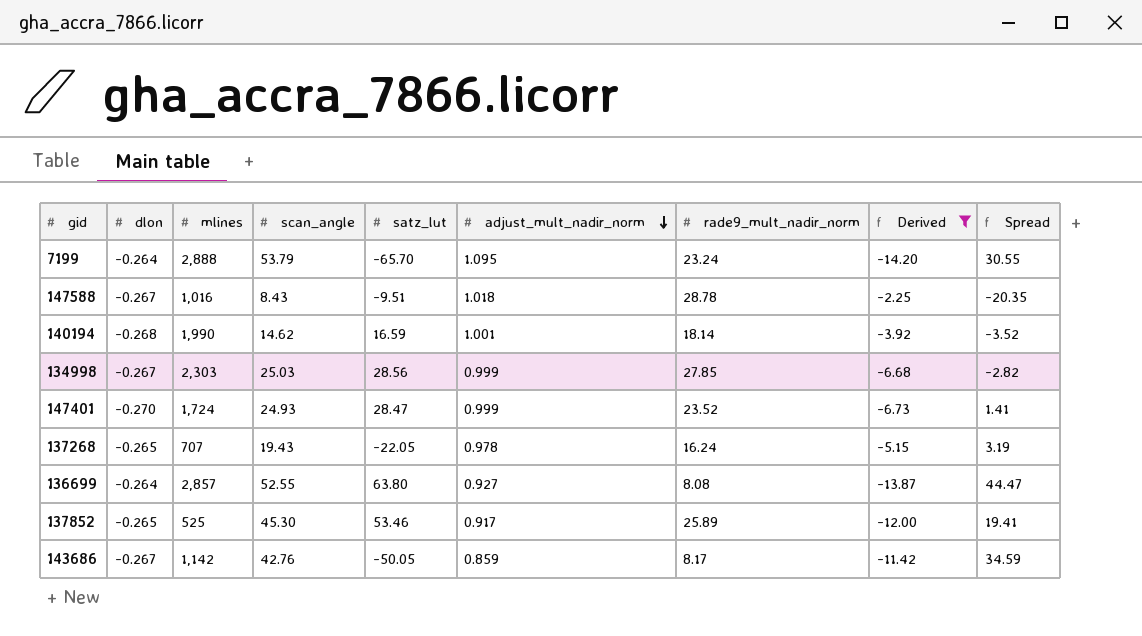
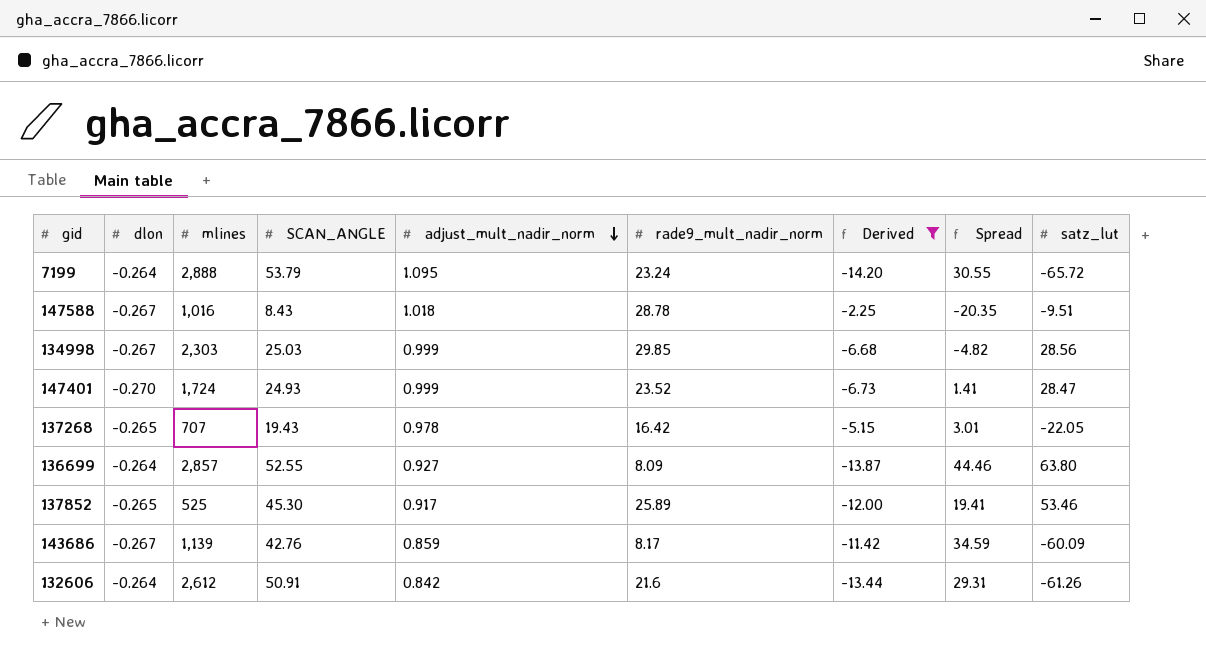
column name: scan_angle -> SCAN_ANGLE
column satz_lut | position: 5 -> 9
row 140194: -0.268 | 1,990 | 14.62 | 16.59 | 1.001 | 18.14 | -3.92 | -3.52 -> none
7199 | satz_lut: -65.70 -> -65.72
134998 | rade9_mult_nadir_norm: 27.85 -> 29.85
134998 | Spread: -2.82 -> -4.82
137268 | rade9_mult_nadir_norm: 16.24 -> 16.42
137268 | Spread: 3.19 -> 3.01
136699 | rade9_mult_nadir_norm: 8.08 -> 8.09
136699 | Spread: 44.47 -> 44.46
143686 | mlines: 1,142 -> 1,139
143686 | satz_lut: -50.05 -> -60.09
row 132606: none -> -0.264 | 2,612 | 50.91 | 0.842 | 21.6 | -13.44 | 29.31 | -61.26

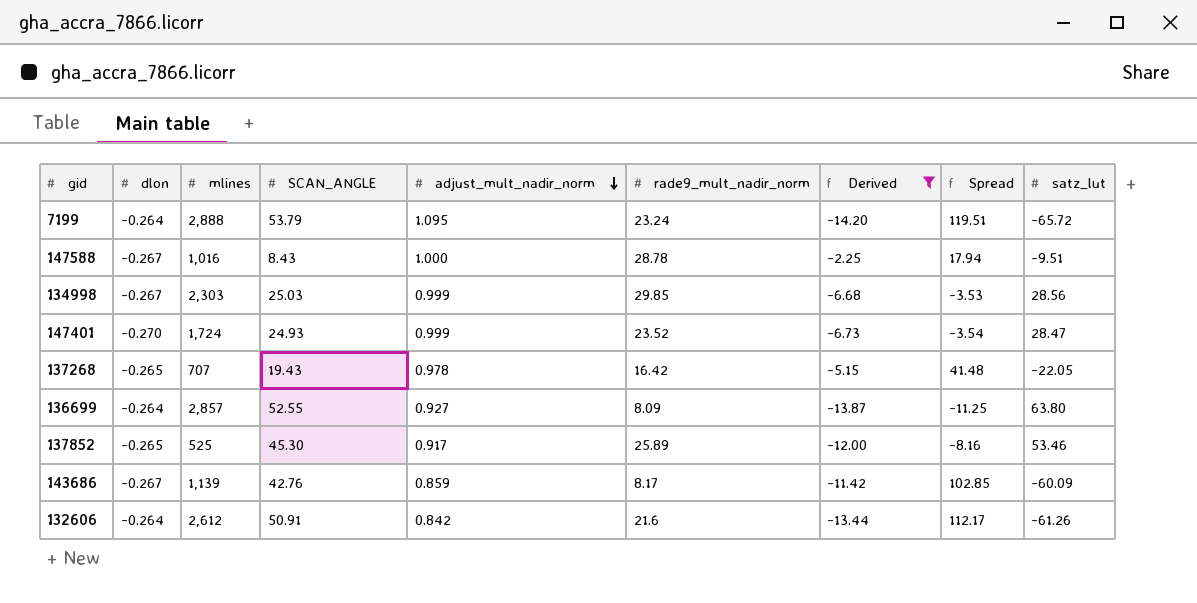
column Spread | formula: [SCAN_ANGLE] - [rade9_mult_nadir_norm] -> [SCAN_ANGLE] - [satz_lut]
147588 | adjust_mult_nadir_norm: 1.018 -> 1.000

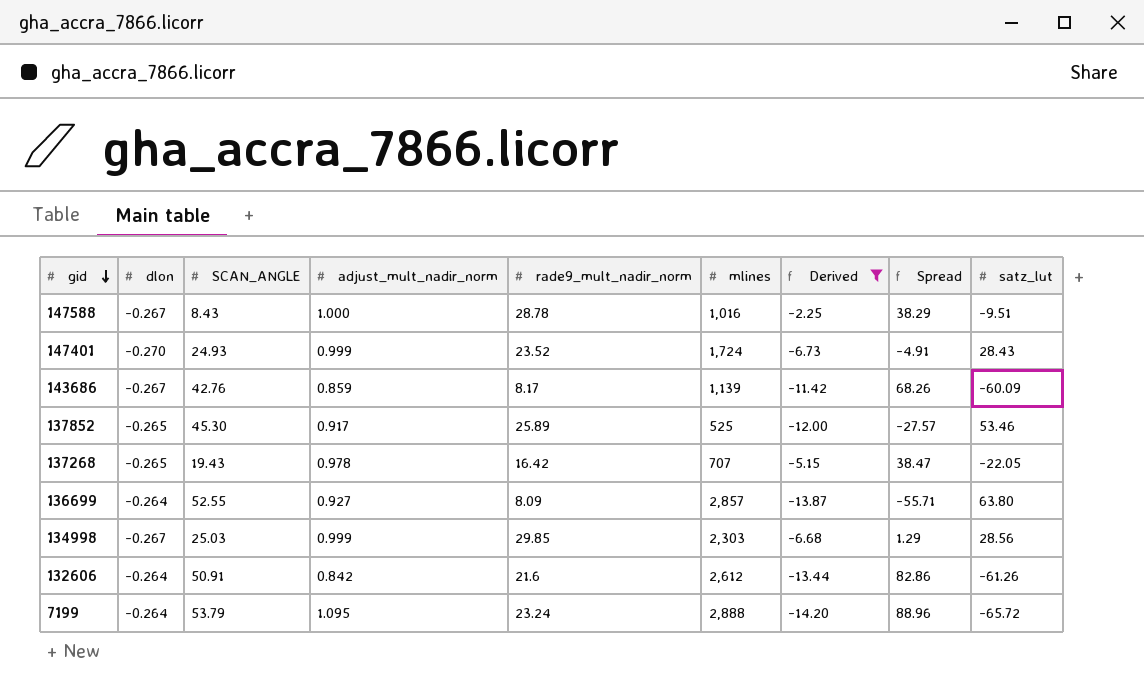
row order: adjust_mult_nadir_norm descending -> gid descending
column mlines | position: 3 -> 6
column Spread | formula: [SCAN_ANGLE] - [satz_lut] -> [rade9_mult_nadir_norm] - [satz_lut]
147401 | satz_lut: 28.47 -> 28.43

